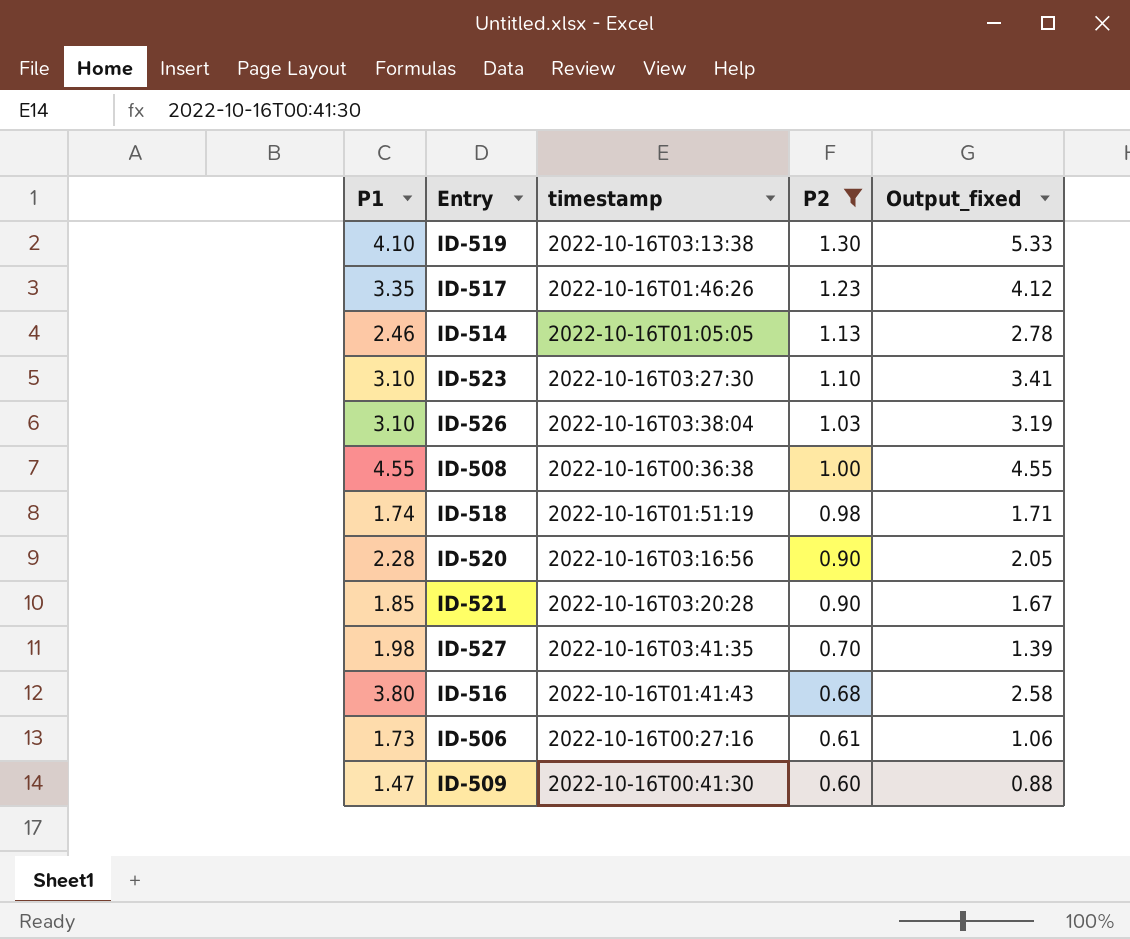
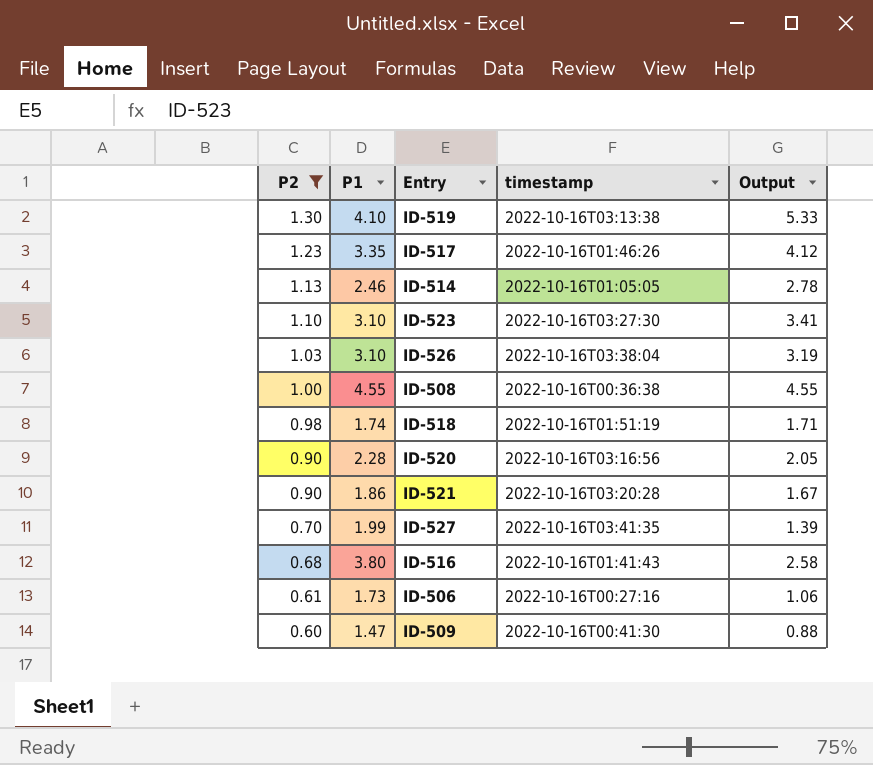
column P2 | position: 4 -> 1
column name: Output_fixed -> Output
ID-521 | P1: 1.85 -> 1.86
ID-527 | P1: 1.98 -> 1.99

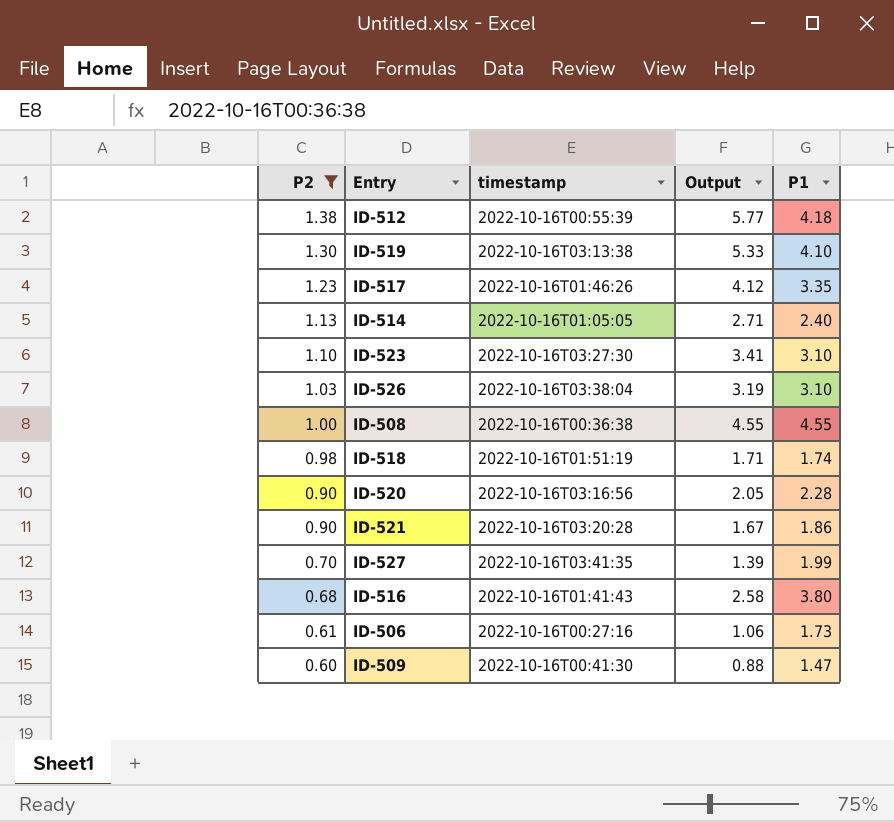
column P1 | position: 2 -> 5
row ID-512: none -> 1.38 | 2022-10-16T00:55:39 | 5.77 | 4.18
ID-514 | Output: 2.78 -> 2.71
ID-514 | P1: 2.46 -> 2.40

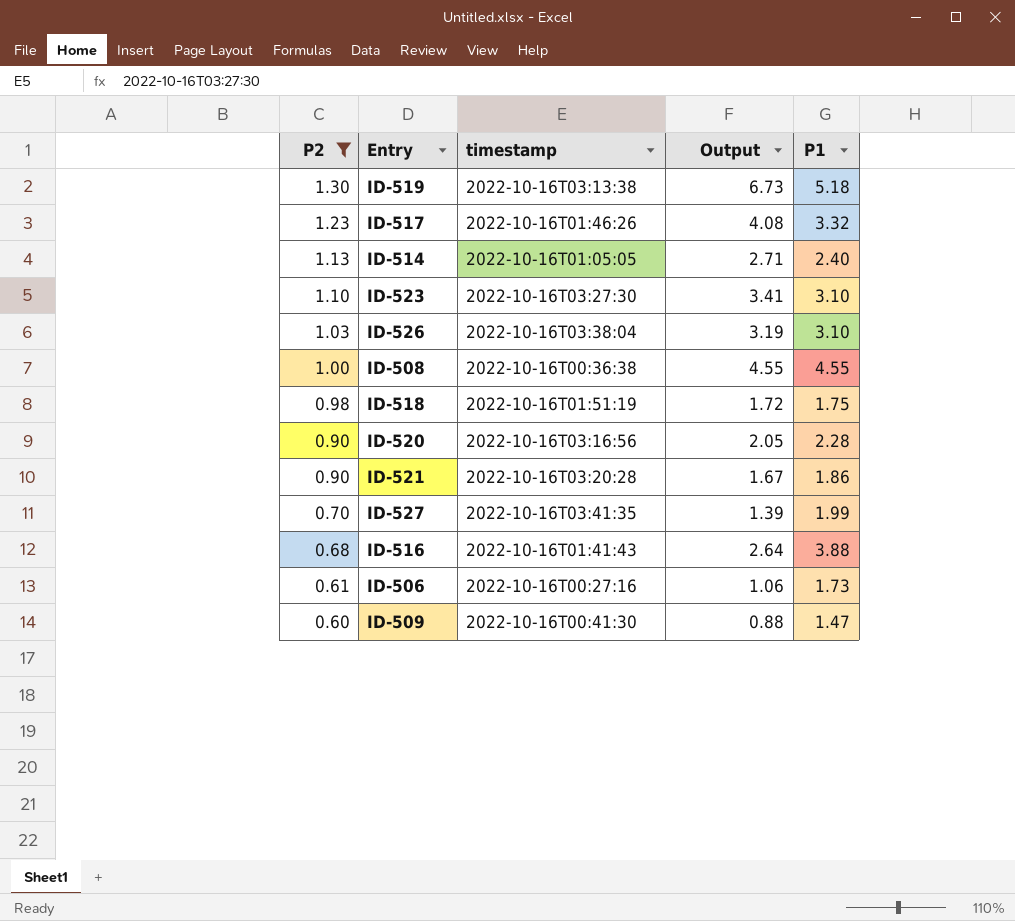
row ID-512: 1.38 | 2022-10-16T00:55:39 | 5.77 | 4.18 -> none
ID-519 | Output: 5.33 -> 6.73
ID-519 | P1: 4.10 -> 5.18
ID-517 | Output: 4.12 -> 4.08
ID-517 | P1: 3.35 -> 3.32
ID-518 | Output: 1.71 -> 1.72
ID-518 | P1: 1.74 -> 1.75
ID-516 | Output: 2.58 -> 2.64
ID-516 | P1: 3.80 -> 3.88

